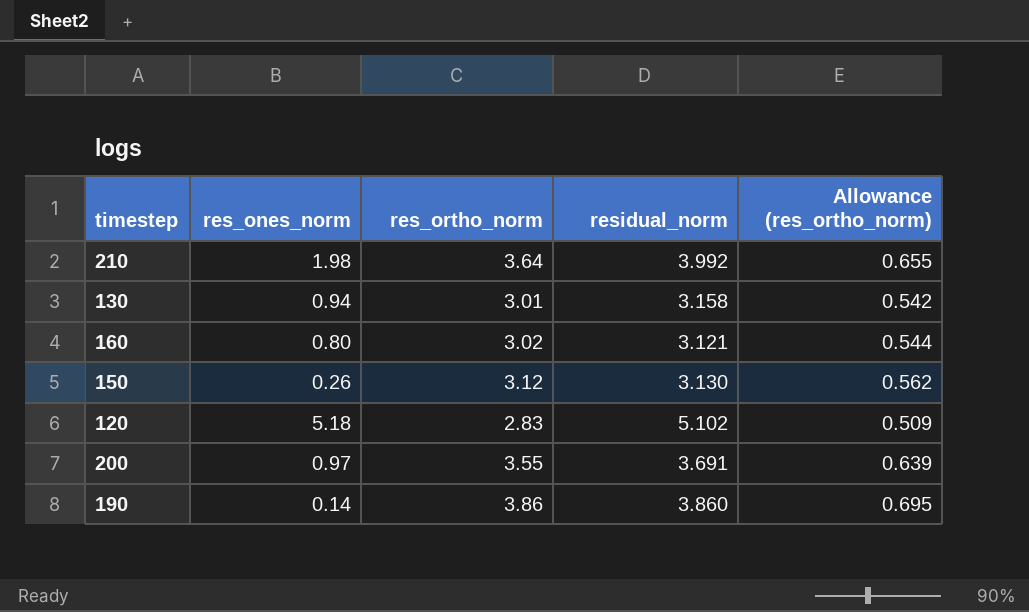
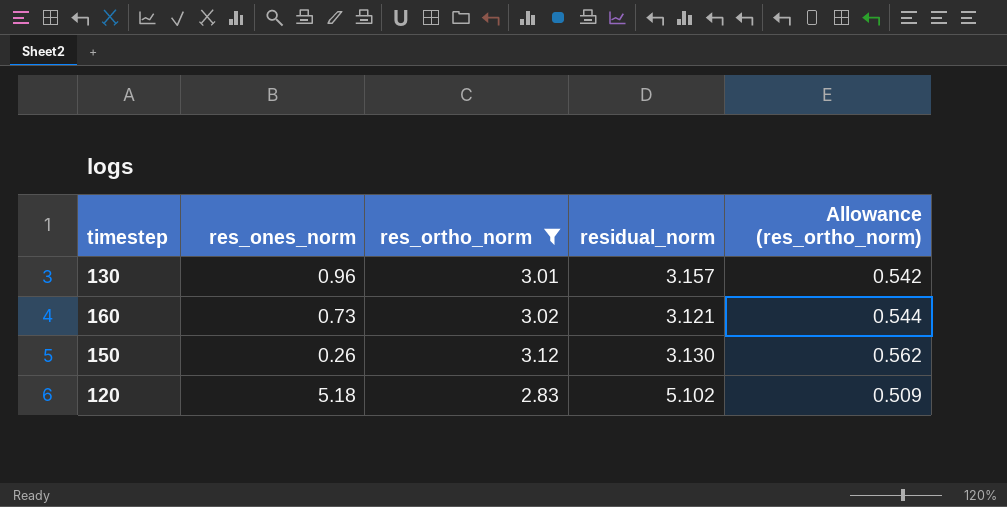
filter: none -> res_ortho_norm <= 3.12
130 | res_ones_norm: 0.94 -> 0.96
130 | residual_norm: 3.158 -> 3.157
160 | res_ones_norm: 0.80 -> 0.73

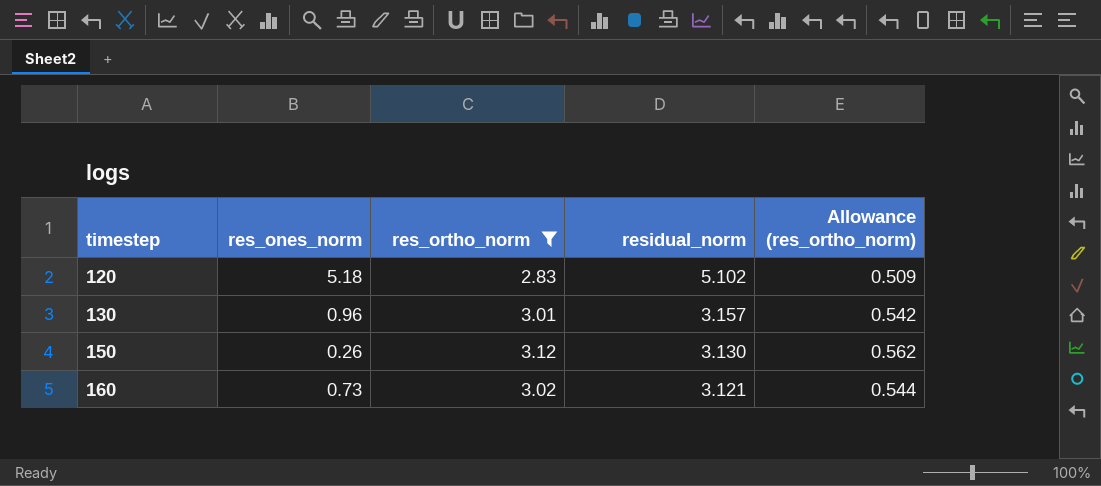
row order: none -> timestep ascending

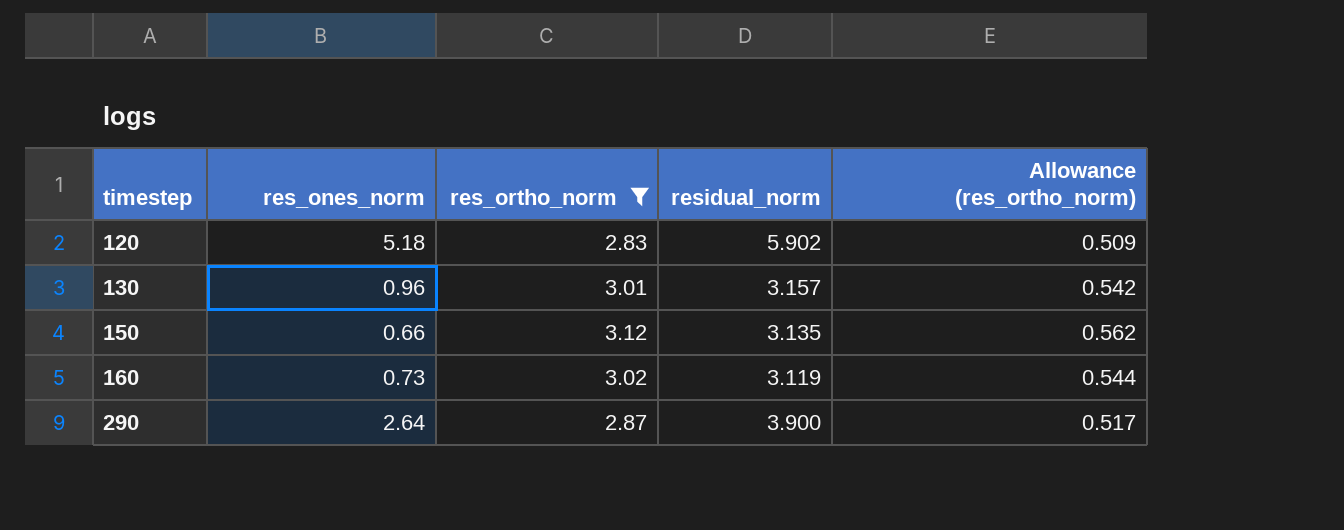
120 | residual_norm: 5.102 -> 5.902
150 | res_ones_norm: 0.26 -> 0.66
150 | residual_norm: 3.130 -> 3.135
160 | residual_norm: 3.121 -> 3.119
row 290: none -> 2.64 | 2.87 | 3.900 | 0.517

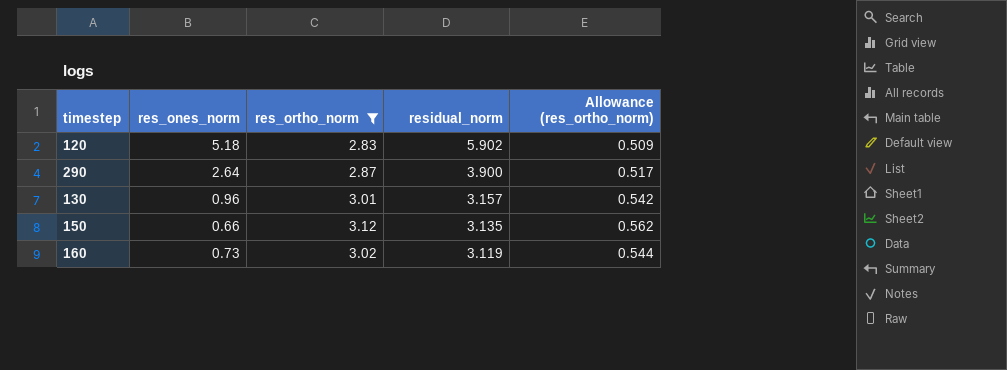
row order: timestep ascending -> residual_norm descending

